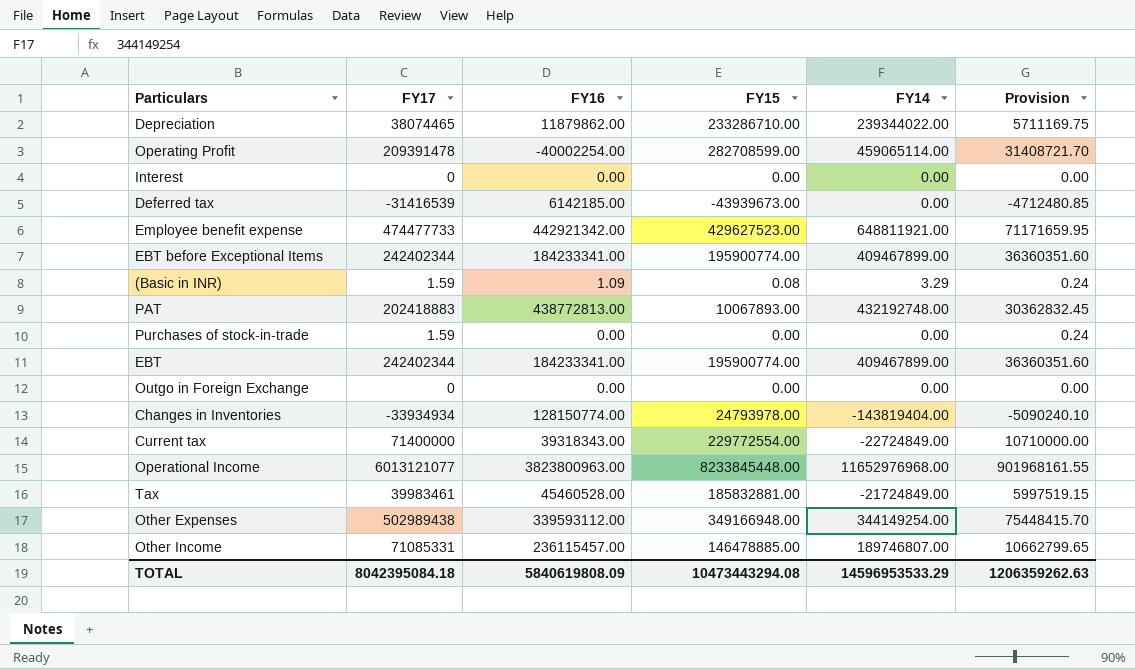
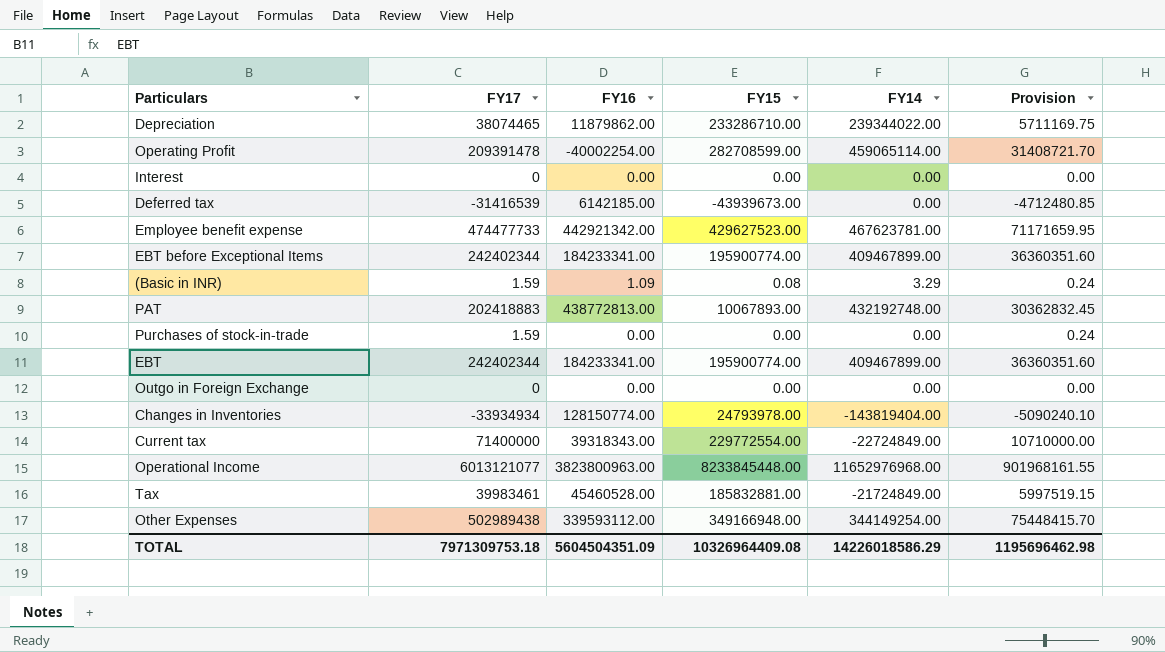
row Other Income: 71085331 | 236115457.00 | 146478885.00 | 189746807.00 | 10662799.65 -> none
Employee benefit expense | FY14: 648811921.00 -> 467623781.00
TOTAL | FY17: 8042395084.18 -> 7971309753.18
TOTAL | FY16: 5840619808.09 -> 5604504351.09
TOTAL | FY15: 10473443294.08 -> 10326964409.08
TOTAL | FY14: 14596953533.29 -> 14226018586.29
TOTAL | Provision: 1206359262.63 -> 1195696462.98

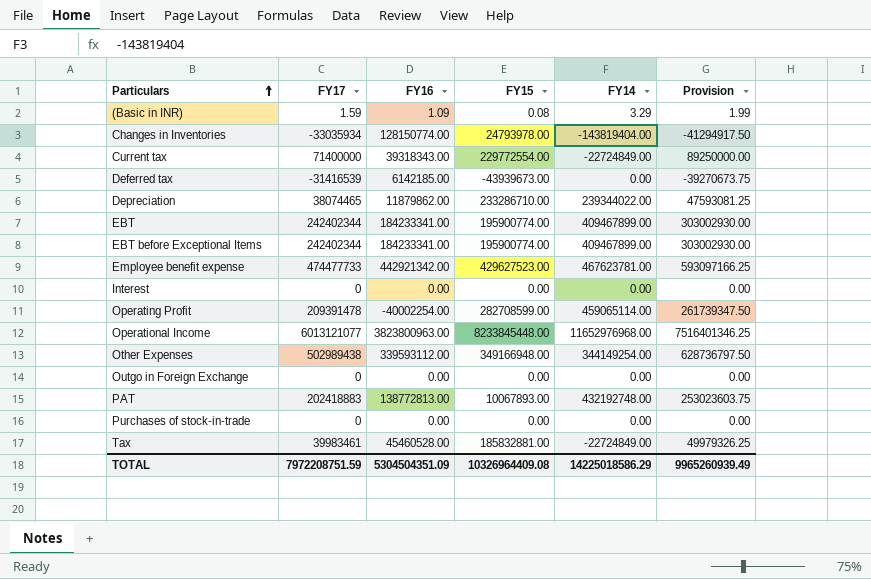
row order: none -> Particulars ascending
column Provision | formula: [FY17] * 0.15 -> [FY17] * 1.25
Changes in Inventories | FY17: -33934934 -> -33035934
PAT | FY16: 438772813.00 -> 138772813.00
Purchases of stock-in-trade | FY17: 1.59 -> 0
Tax | FY14: -21724849.00 -> -22724849.00
TOTAL | FY17: 7971309753.18 -> 7972208751.59
TOTAL | FY16: 5604504351.09 -> 5304504351.09
TOTAL | FY14: 14226018586.29 -> 14225018586.29
TOTAL | Provision: 1195696462.98 -> 9965260939.49

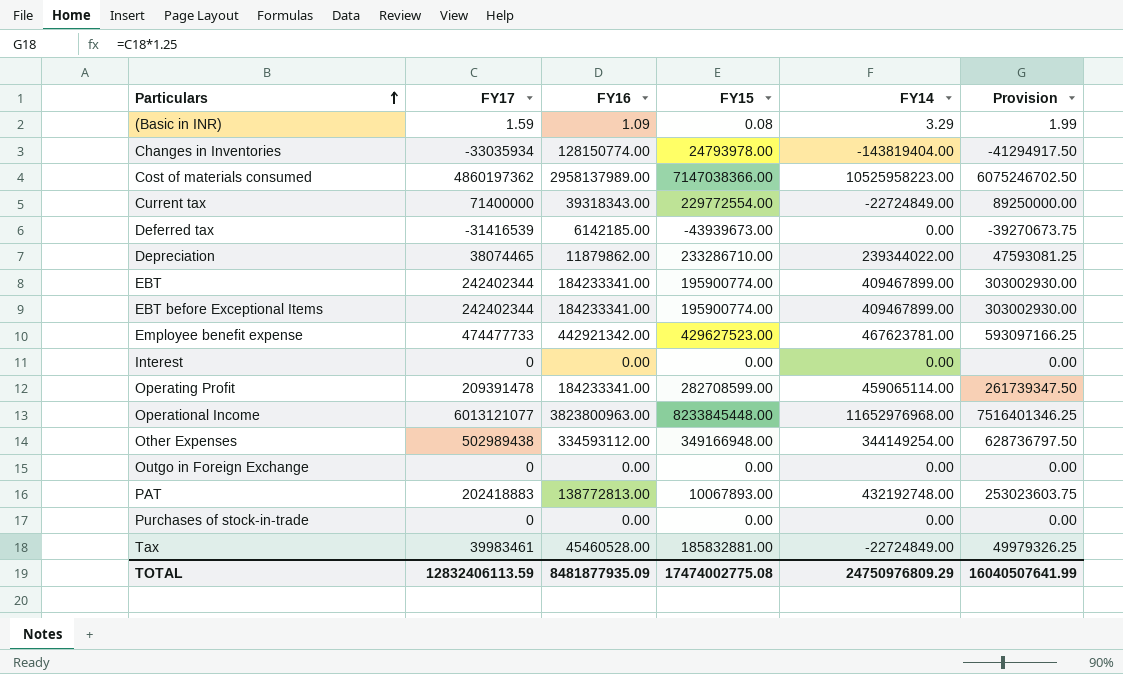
row Cost of materials consumed: none -> 4860197362 | 2958137989.00 | 7147038366.00 | 10525958223.00 | 6075246702.50
Operating Profit | FY16: -40002254.00 -> 184233341.00
Other Expenses | FY16: 339593112.00 -> 334593112.00
TOTAL | FY17: 7972208751.59 -> 12832406113.59
TOTAL | FY16: 5304504351.09 -> 8481877935.09
TOTAL | FY15: 10326964409.08 -> 17474002775.08
TOTAL | FY14: 14225018586.29 -> 24750976809.29
TOTAL | Provision: 9965260939.49 -> 16040507641.99

